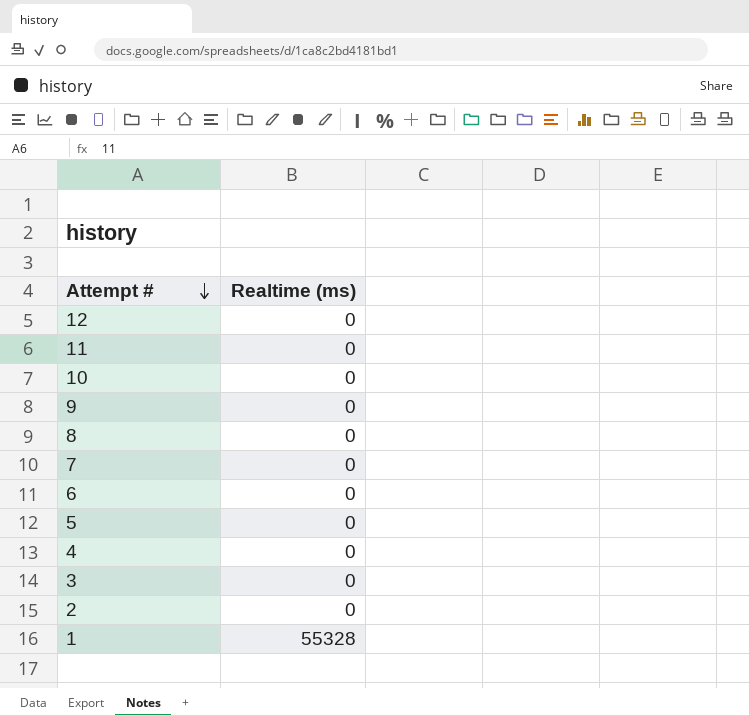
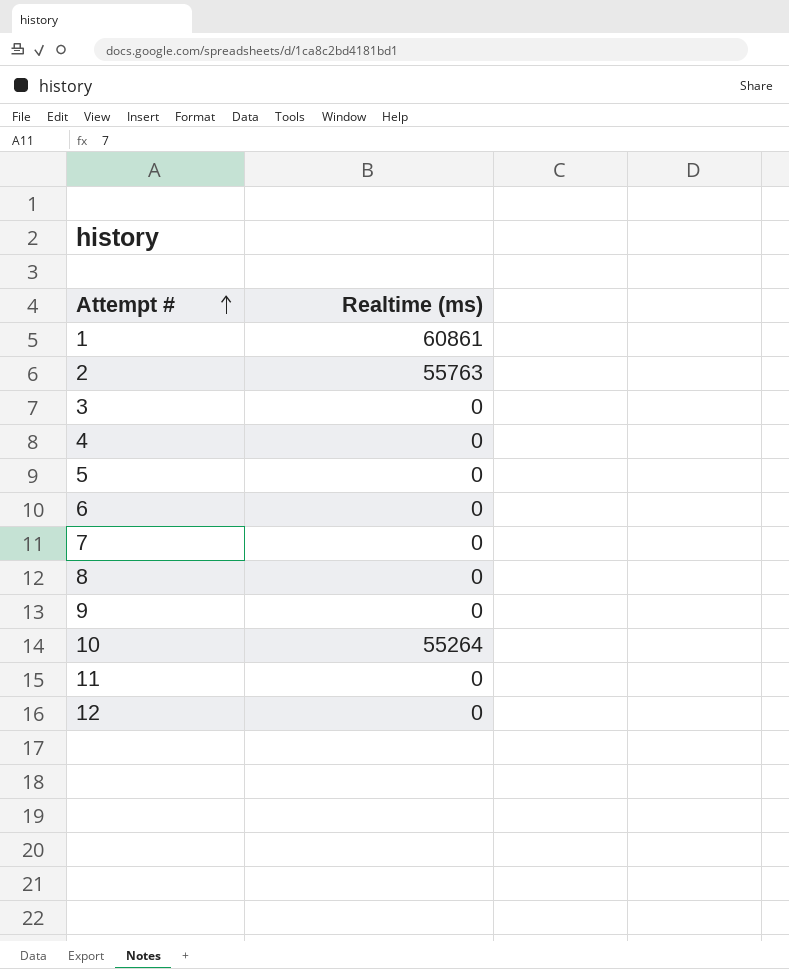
row order: Attempt # descending -> Attempt # ascending
1 | Realtime (ms): 55328 -> 60861
2 | Realtime (ms): 0 -> 55763
10 | Realtime (ms): 0 -> 55264

